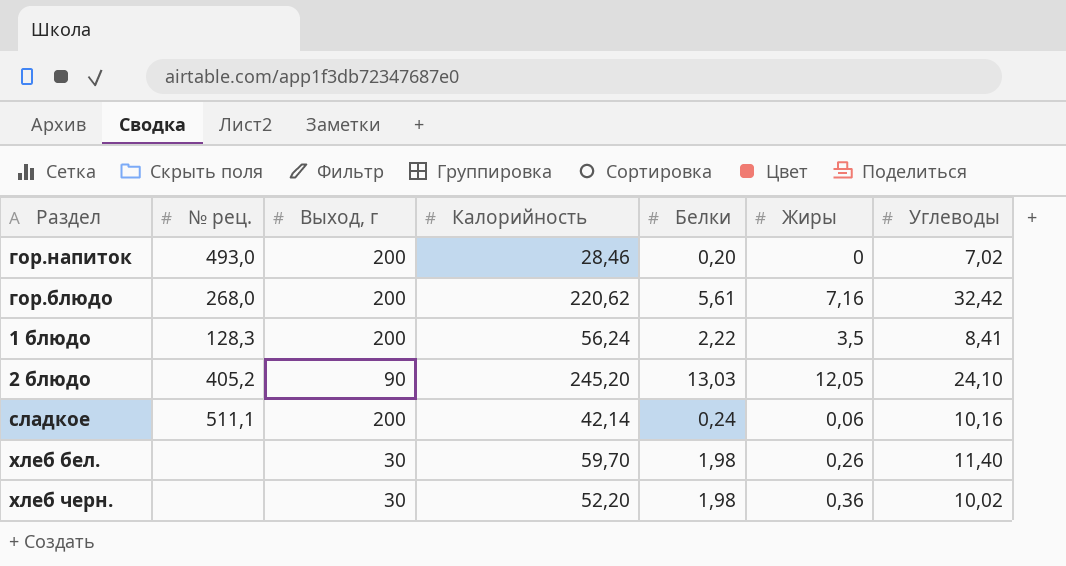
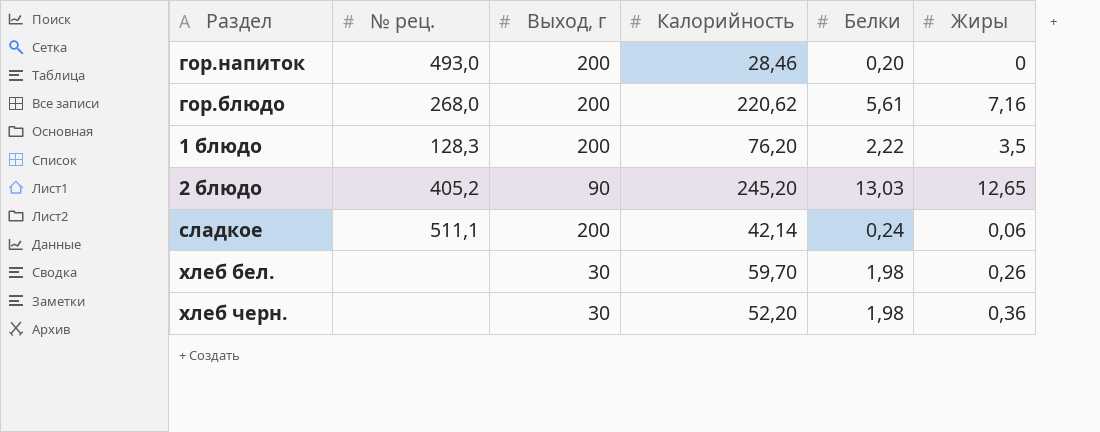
column Углеводы | position: 7 -> none
1 блюдо | Калорийность: 56,24 -> 76,20
2 блюдо | Жиры: 12,05 -> 12,65

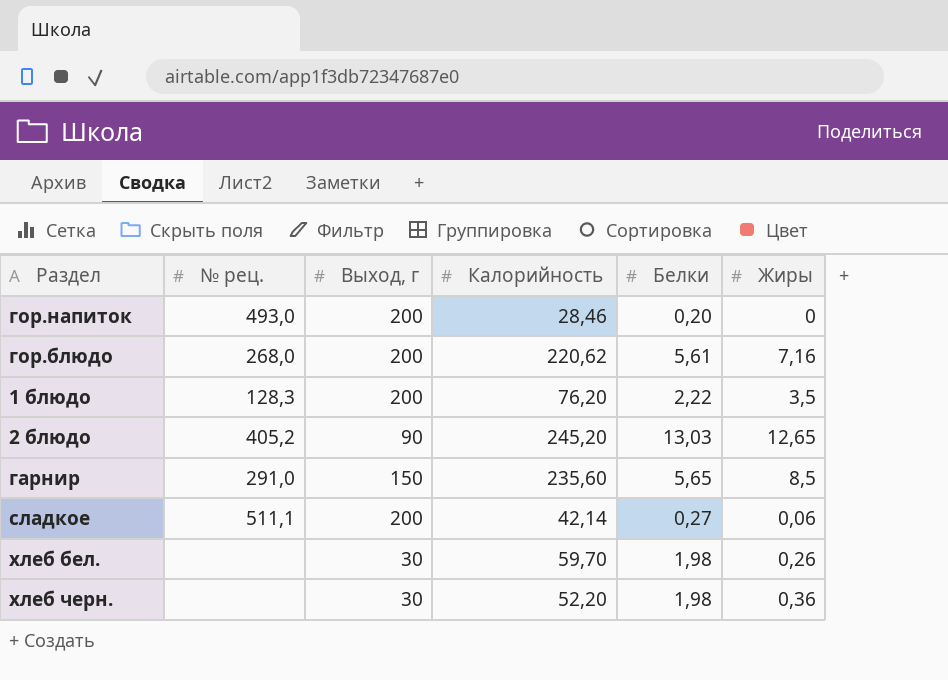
row гарнир: none -> 291,0 | 150 | 235,60 | 5,65 | 8,5
сладкое | Белки: 0,24 -> 0,27

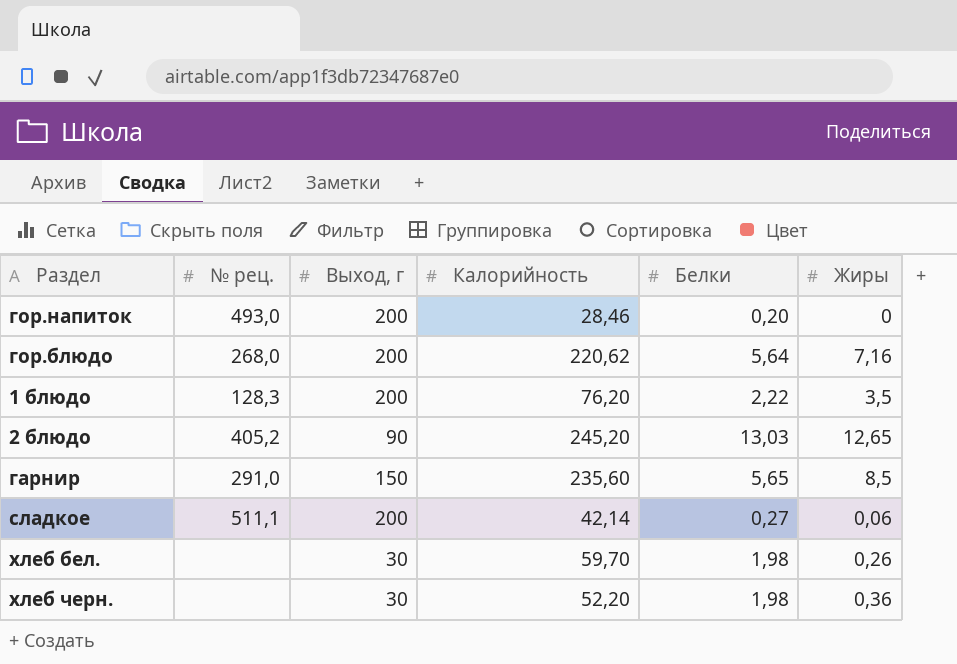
гор.блюдо | Белки: 5,61 -> 5,64

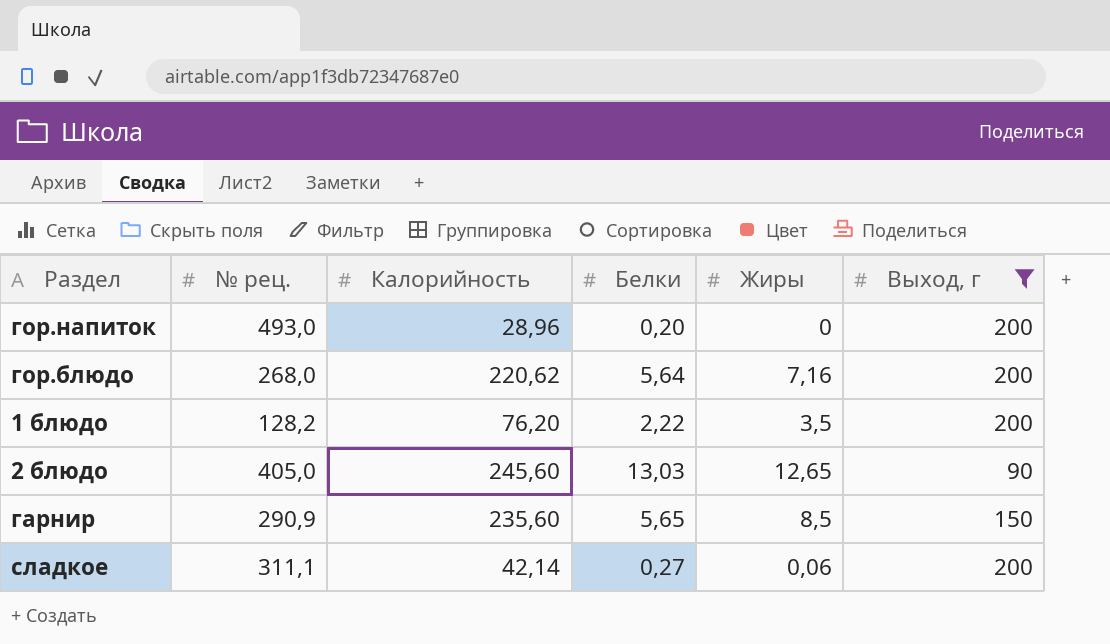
filter: none -> Выход, г != 30
column Выход, г | position: 3 -> 6
гор.напиток | Калорийность: 28,46 -> 28,96
1 блюдо | № рец.: 128,3 -> 128,2
2 блюдо | № рец.: 405,2 -> 405,0
2 блюдо | Калорийность: 245,20 -> 245,60
гарнир | № рец.: 291,0 -> 290,9
сладкое | № рец.: 511,1 -> 311,1

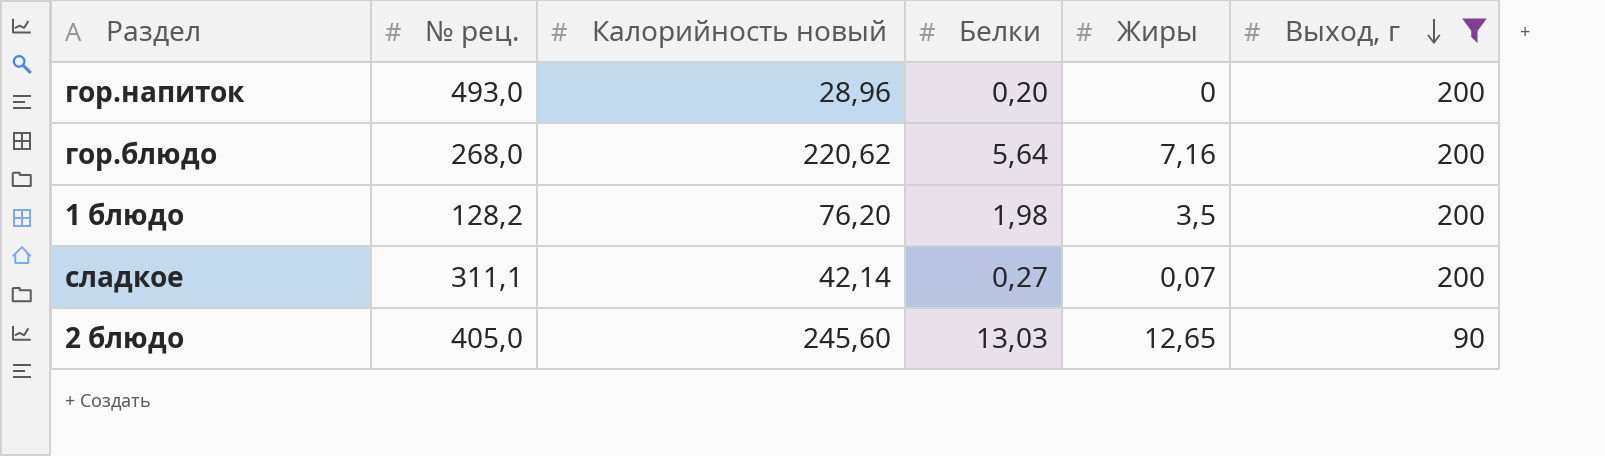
row order: none -> Выход, г descending
column name: Калорийность -> Калорийность новый
row гарнир: 290,9 | 235,60 | 5,65 | 8,5 | 150 -> none
1 блюдо | Белки: 2,22 -> 1,98
сладкое | Жиры: 0,06 -> 0,07

